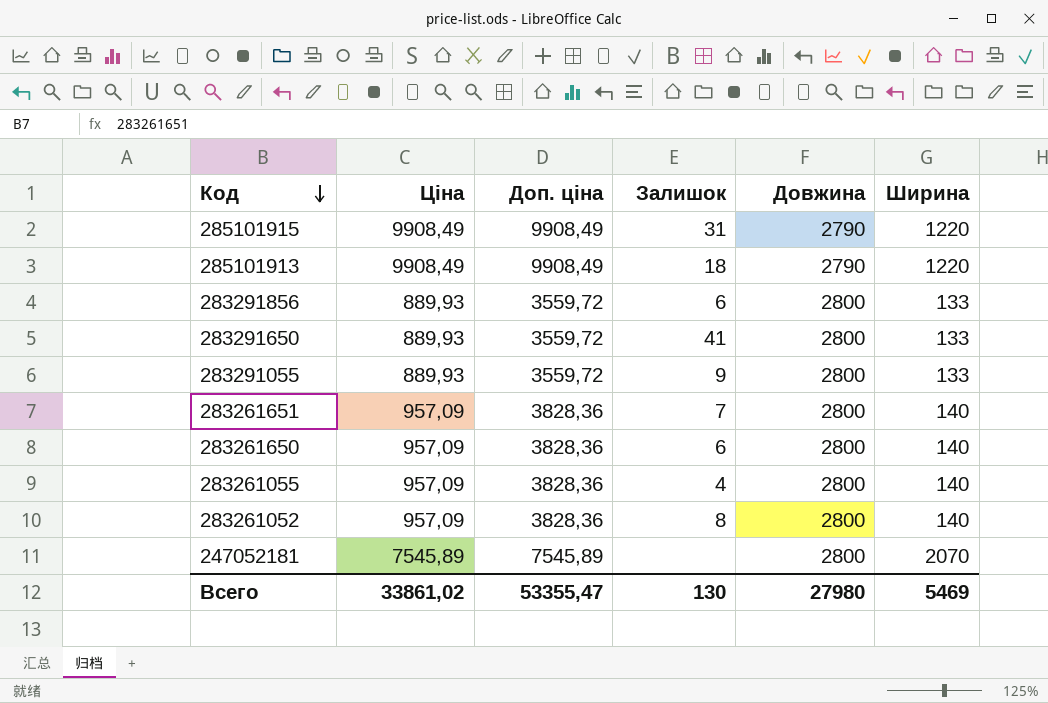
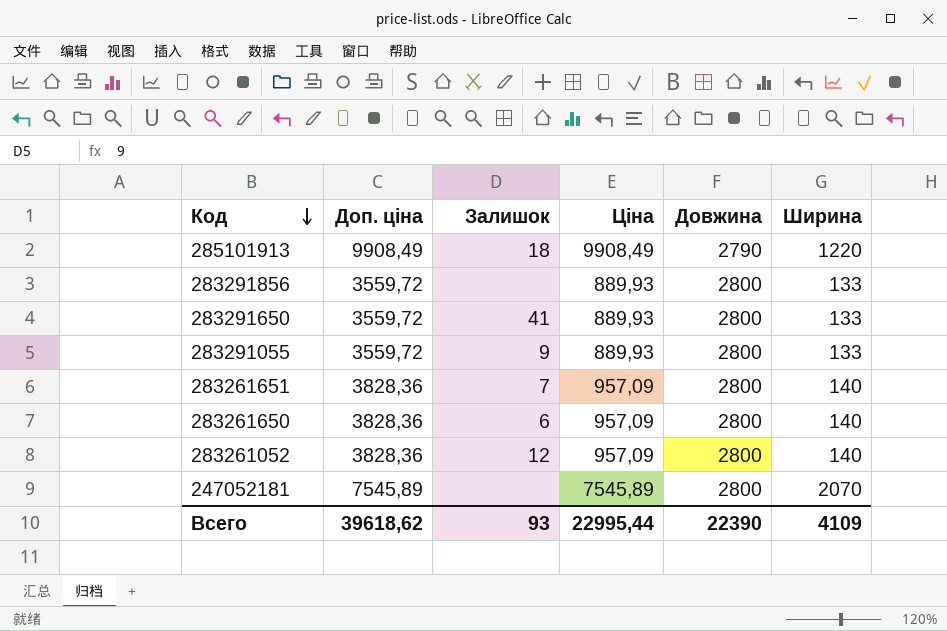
column Ціна | position: 2 -> 4
row 285101915: 9908,49 | 9908,49 | 31 | 2790 | 1220 -> none
row 283261055: 957,09 | 3828,36 | 4 | 2800 | 140 -> none
283291856 | Залишок: 6 -> none
283261052 | Залишок: 8 -> 12
Всего | Доп. ціна: 53355,47 -> 39618,62
Всего | Залишок: 130 -> 93
Всего | Ціна: 33861,02 -> 22995,44
Всего | Довжина: 27980 -> 22390
Всего | Ширина: 5469 -> 4109

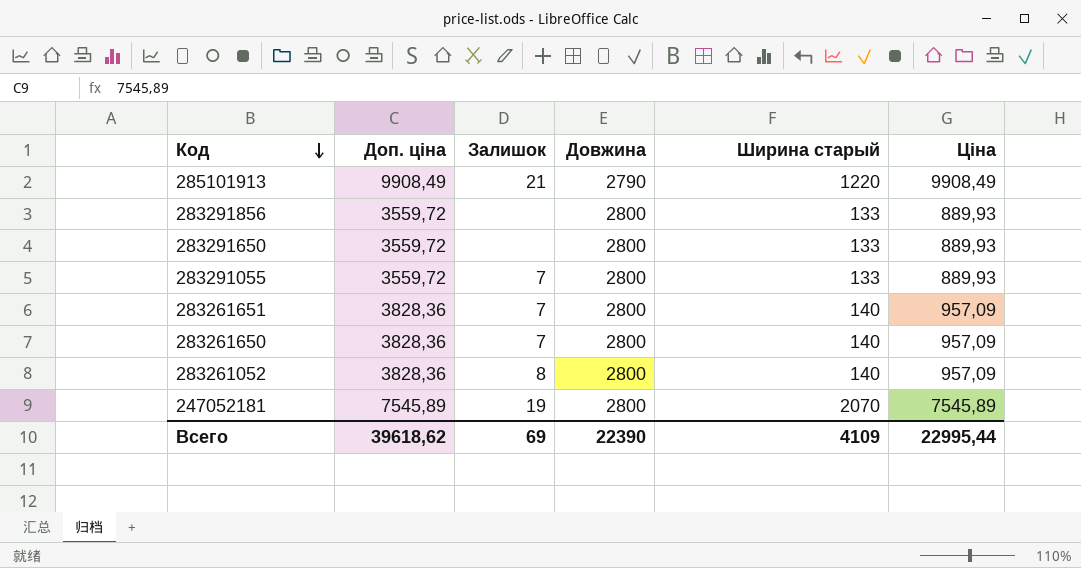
column name: Ширина -> Ширина старый
column Ціна | position: 4 -> 6
285101913 | Залишок: 18 -> 21
283291650 | Залишок: 41 -> none
283291055 | Залишок: 9 -> 7
283261650 | Залишок: 6 -> 7
283261052 | Залишок: 12 -> 8
247052181 | Залишок: none -> 19
Всего | Залишок: 93 -> 69

